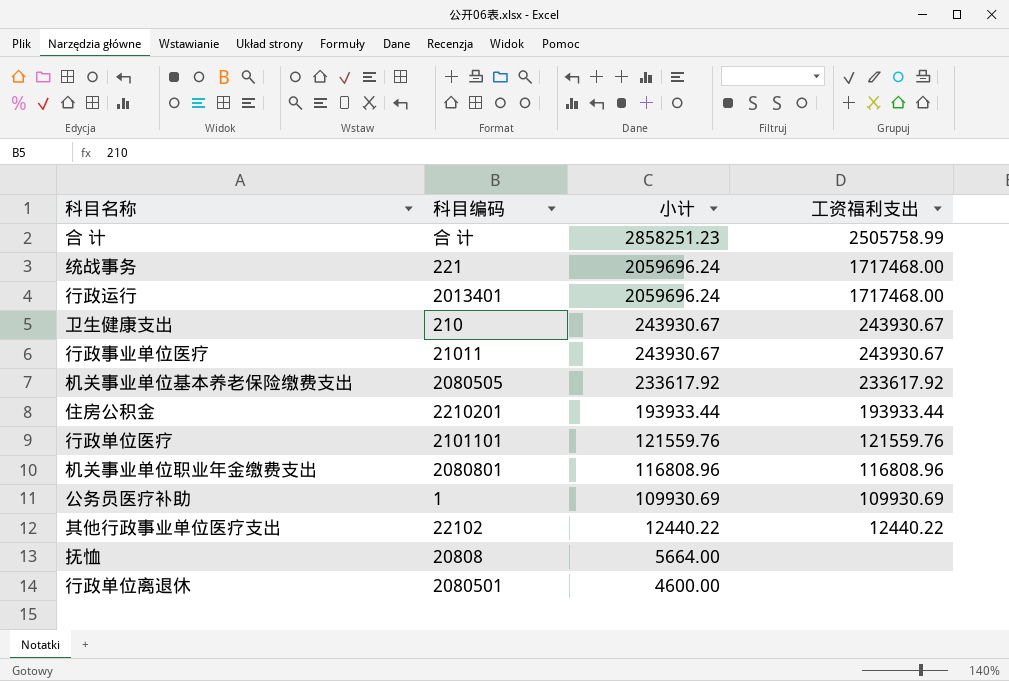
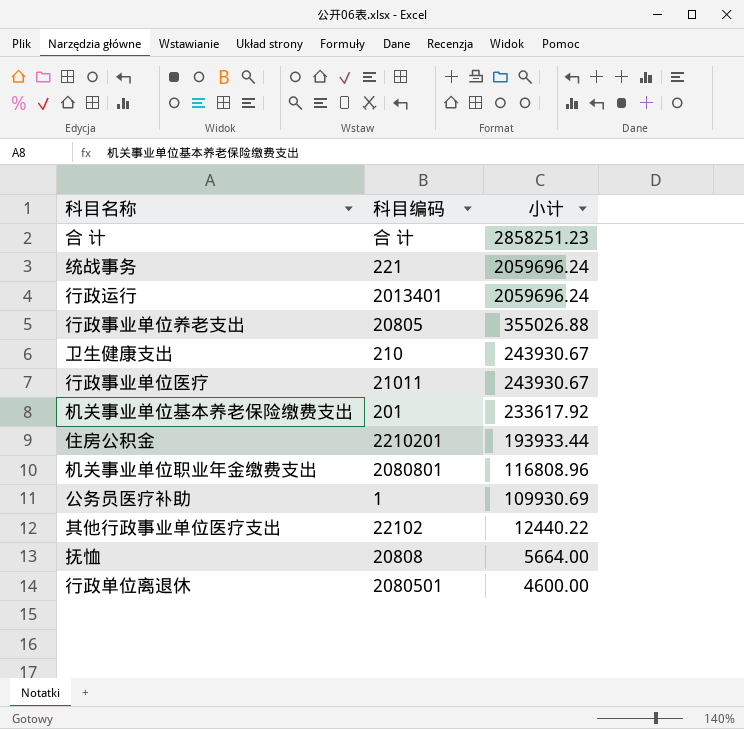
column 工资福利支出 | position: 4 -> none
row 行政单位医疗: 2101101 | 121559.76 | 121559.76 -> none
row 行政事业单位养老支出: none -> 20805 | 355026.88
机关事业单位基本养老保险缴费支出 | 科目编码: 2080505 -> 201

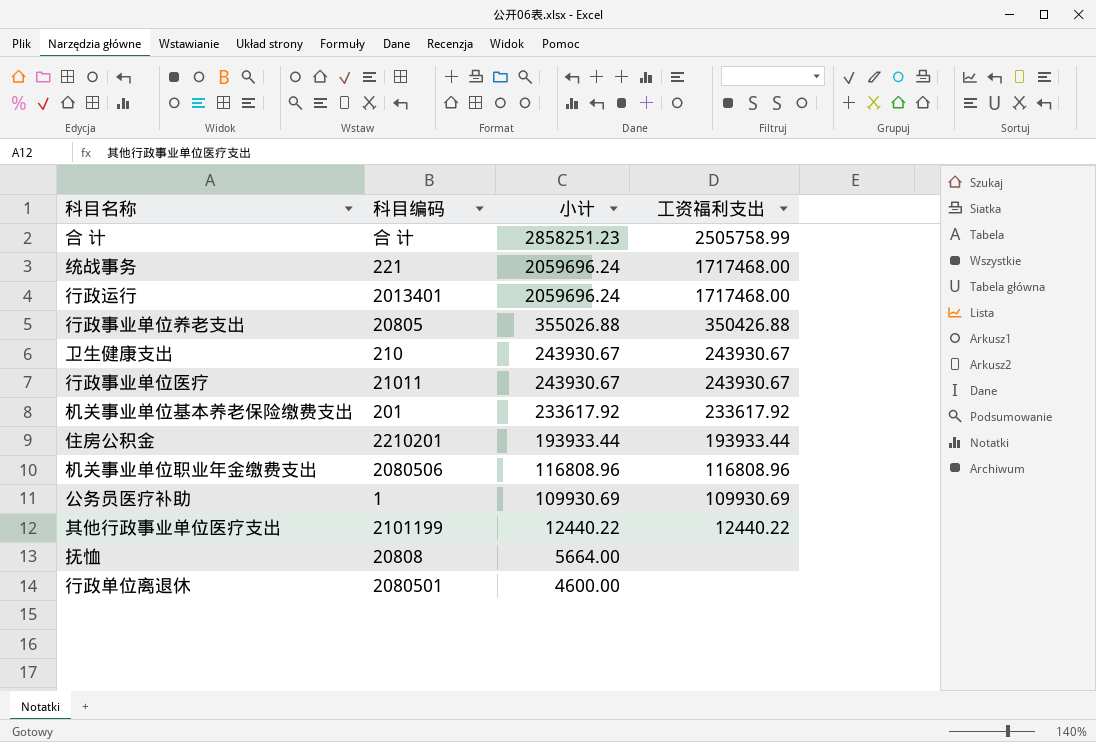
column 工资福利支出 | position: none -> 4
机关事业单位职业年金缴费支出 | 科目编码: 2080801 -> 2080506
其他行政事业单位医疗支出 | 科目编码: 22102 -> 2101199

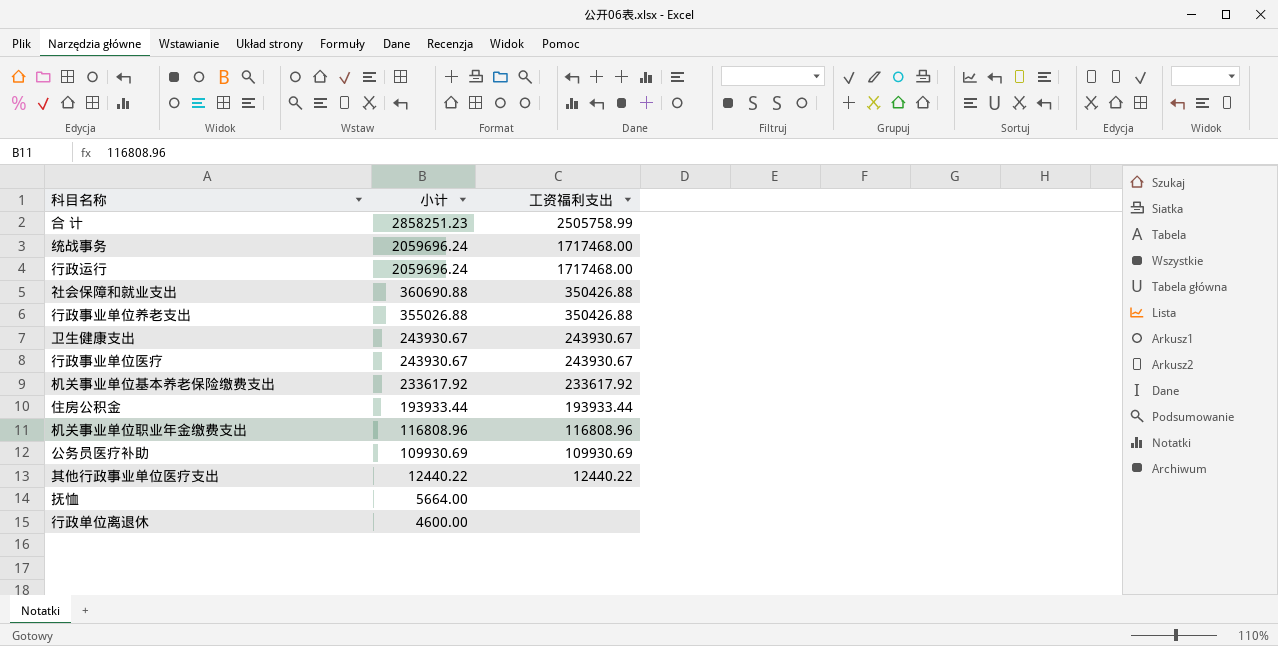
column 科目编码 | position: 2 -> none
row 社会保障和就业支出: none -> 360690.88 | 350426.88

